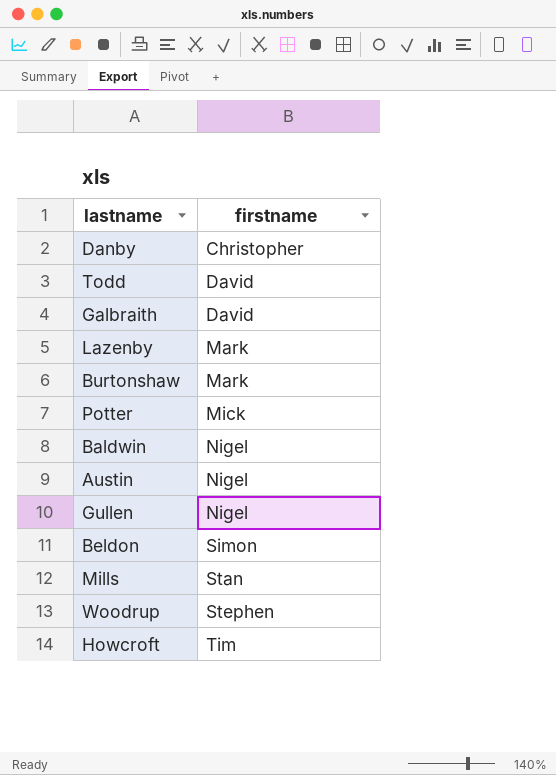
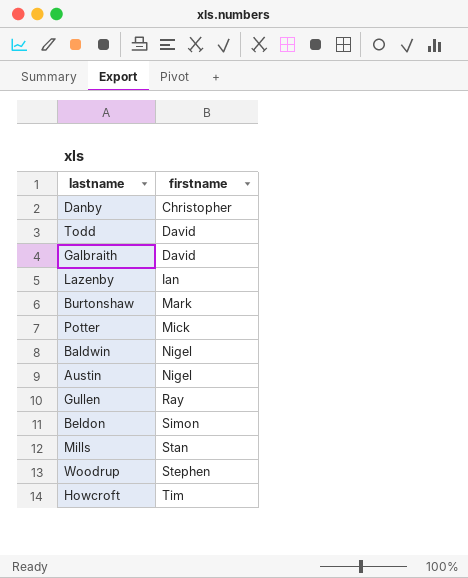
Lazenby | firstname: Mark -> Ian
Gullen | firstname: Nigel -> Ray

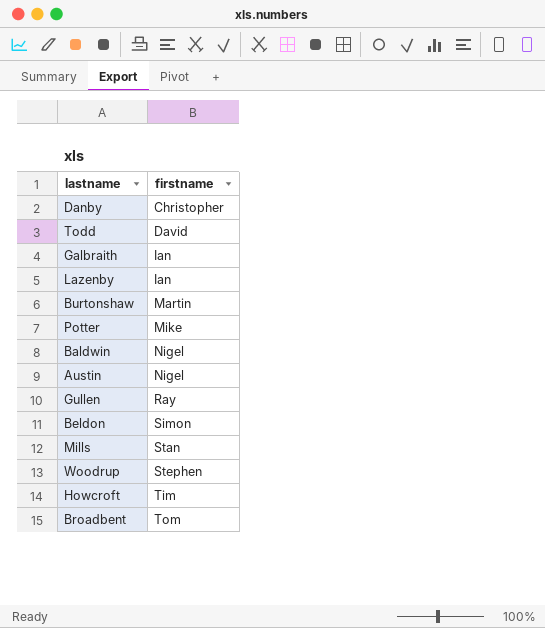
Galbraith | firstname: David -> Ian
Burtonshaw | firstname: Mark -> Martin
Potter | firstname: Mick -> Mike
row Broadbent: none -> Tom

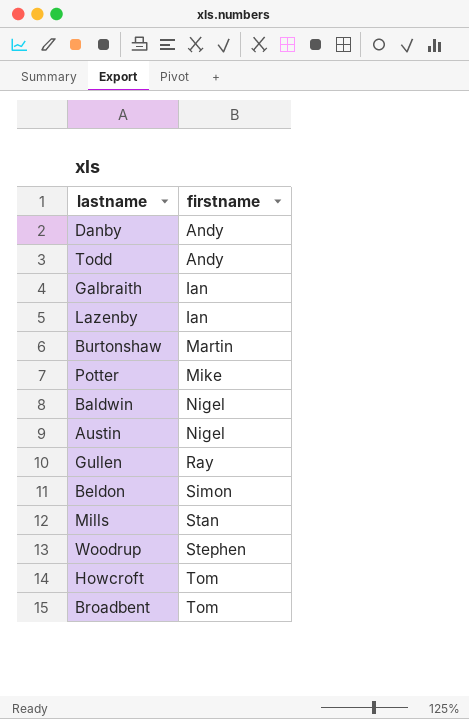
Danby | firstname: Christopher -> Andy
Todd | firstname: David -> Andy
Howcroft | firstname: Tim -> Tom

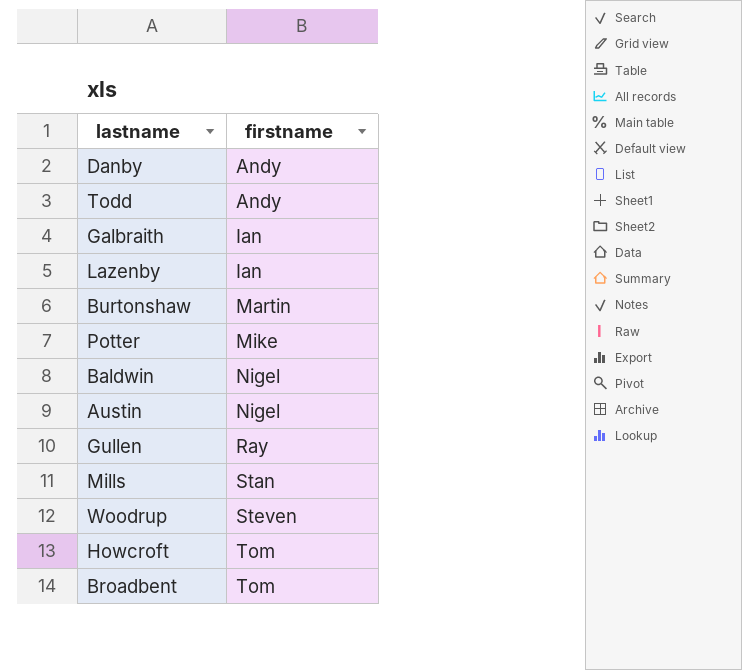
row Beldon: Simon -> none
Woodrup | firstname: Stephen -> Steven

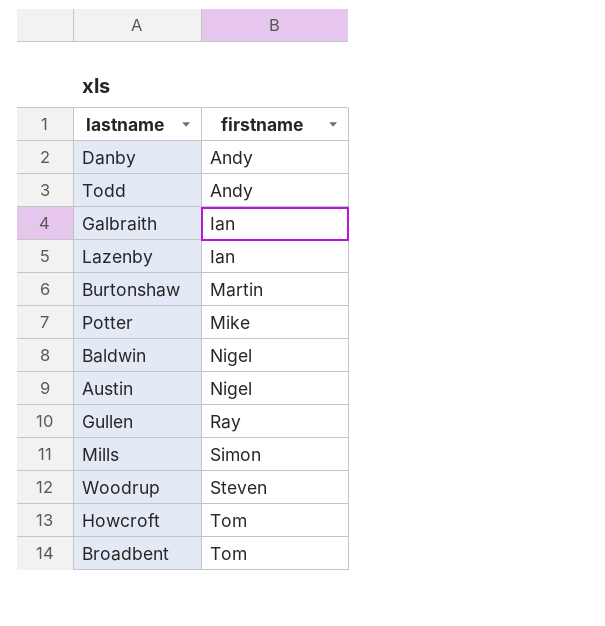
Mills | firstname: Stan -> Simon

